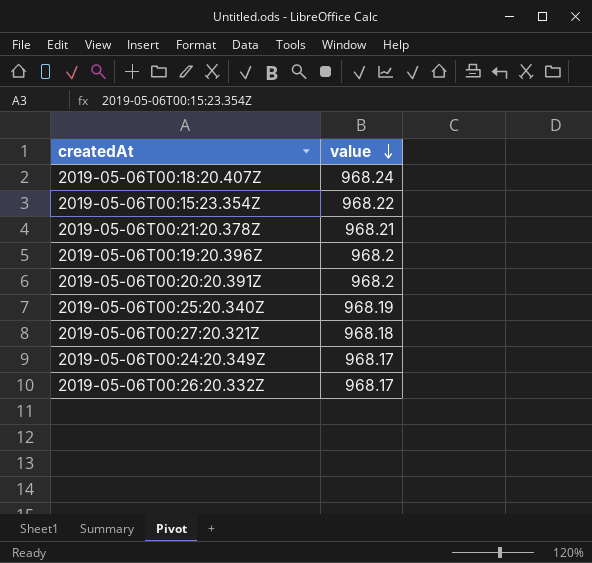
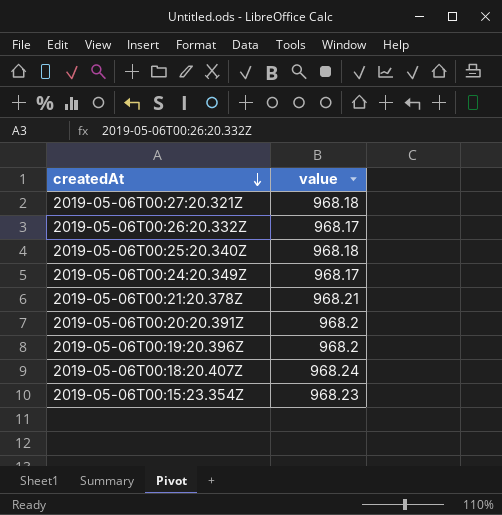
row order: value descending -> createdAt descending
2019-05-06T00:25:20.340Z | value: 968.19 -> 968.18
2019-05-06T00:15:23.354Z | value: 968.22 -> 968.23

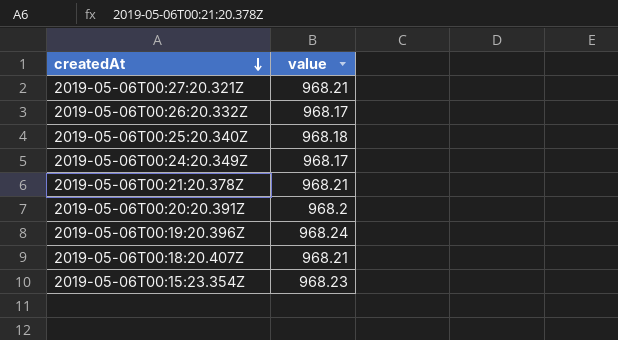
2019-05-06T00:27:20.321Z | value: 968.18 -> 968.21
2019-05-06T00:19:20.396Z | value: 968.2 -> 968.24
2019-05-06T00:18:20.407Z | value: 968.24 -> 968.21

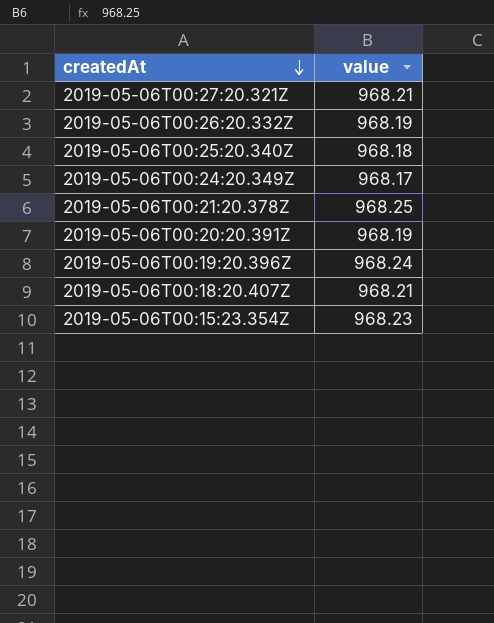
2019-05-06T00:26:20.332Z | value: 968.17 -> 968.19
2019-05-06T00:21:20.378Z | value: 968.21 -> 968.25
2019-05-06T00:20:20.391Z | value: 968.2 -> 968.19

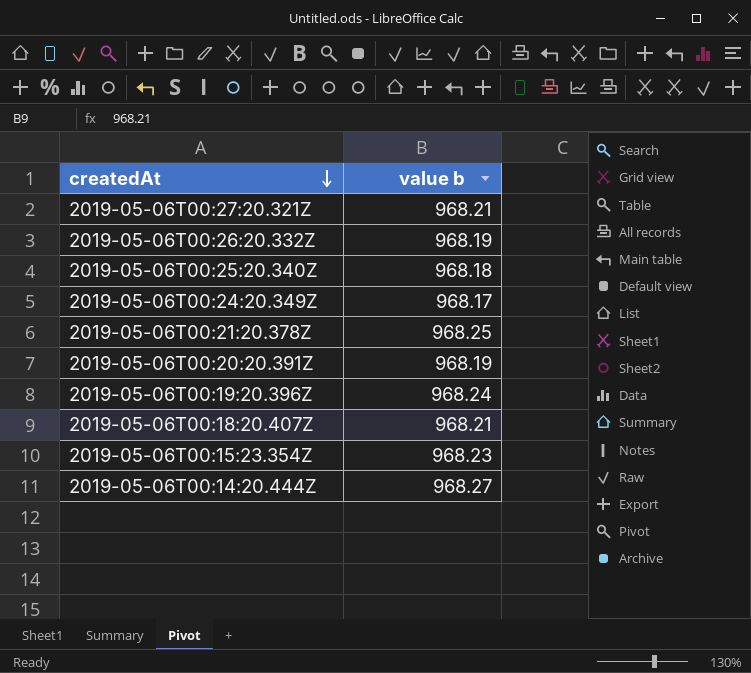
column name: value -> value b
row 2019-05-06T00:14:20.444Z: none -> 968.27

